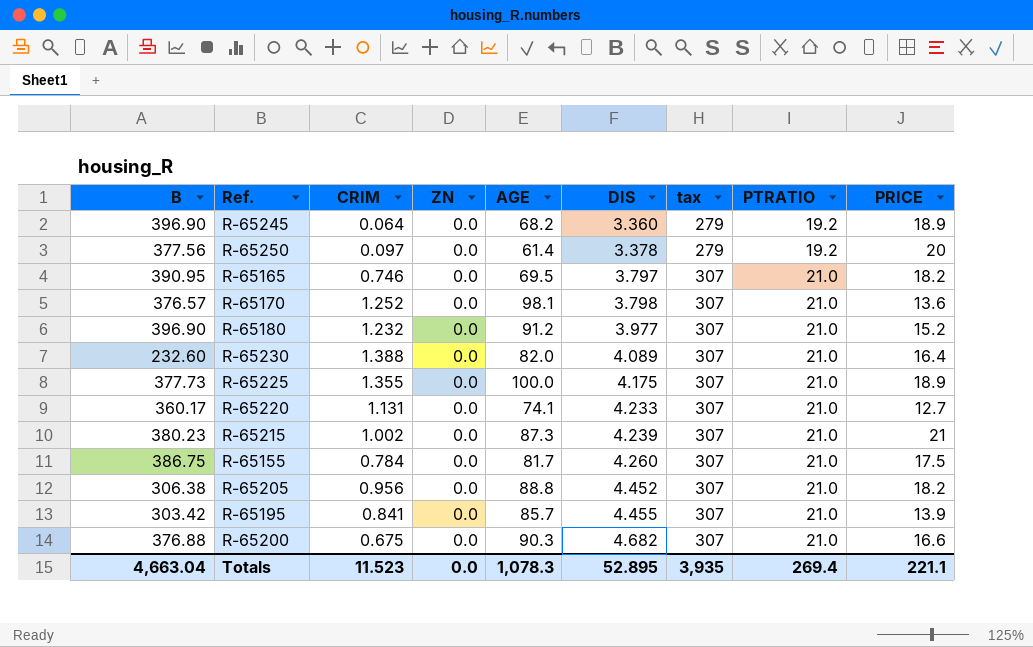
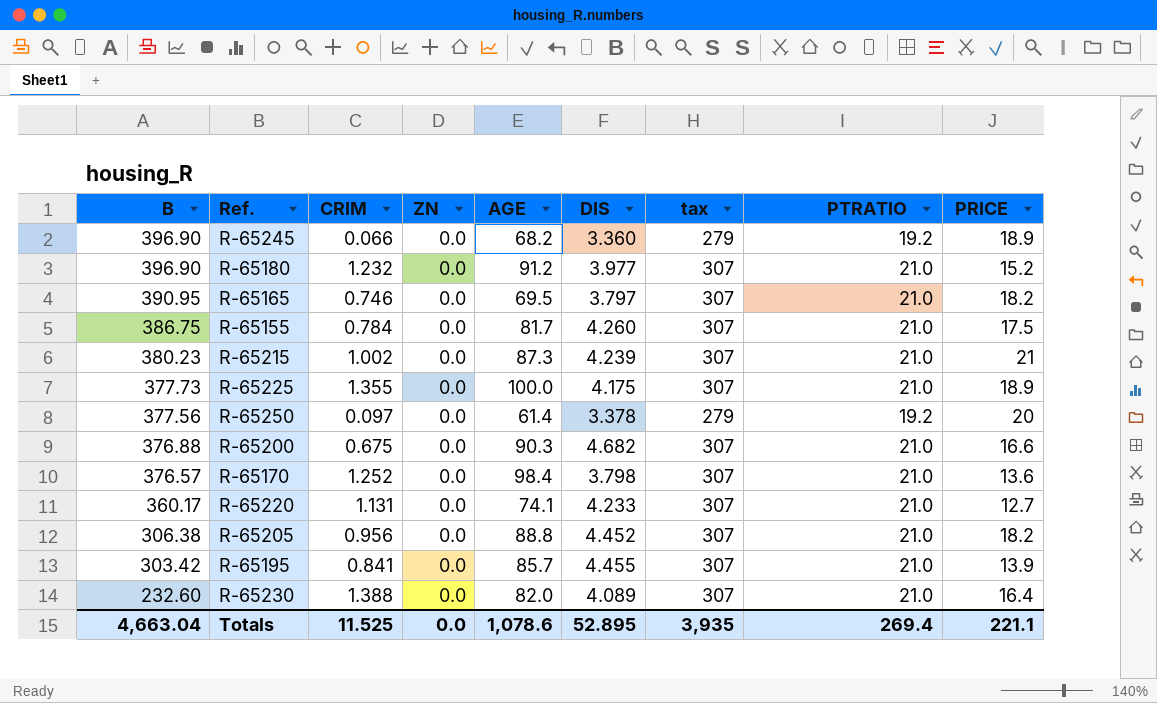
row order: DIS ascending -> B descending
R-65245 | CRIM: 0.064 -> 0.066
R-65170 | AGE: 98.1 -> 98.4
Totals | CRIM: 11.523 -> 11.525
Totals | AGE: 1,078.3 -> 1,078.6

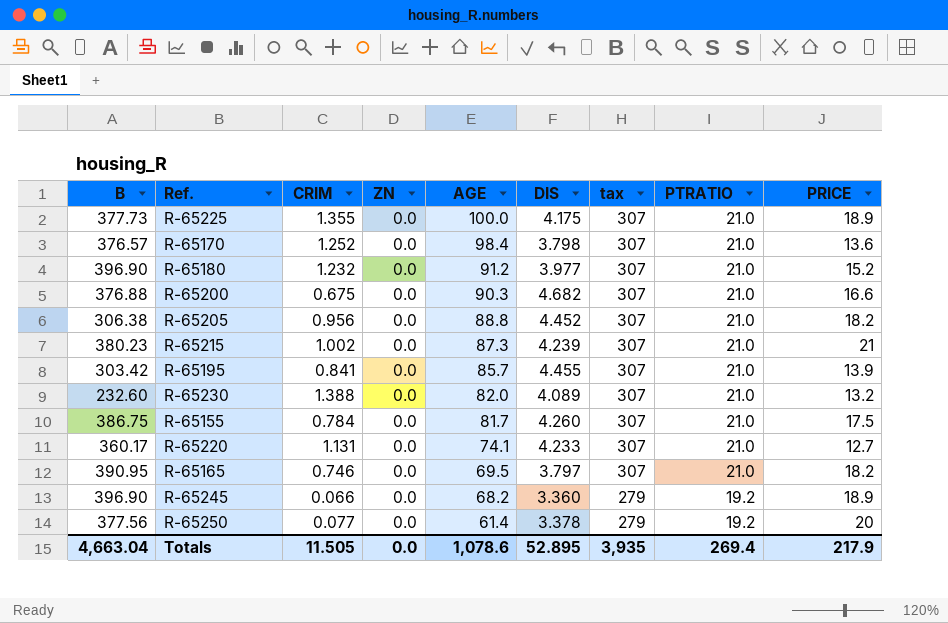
row order: B descending -> AGE descending
R-65230 | PRICE: 16.4 -> 13.2
R-65250 | CRIM: 0.097 -> 0.077
Totals | CRIM: 11.525 -> 11.505
Totals | PRICE: 221.1 -> 217.9

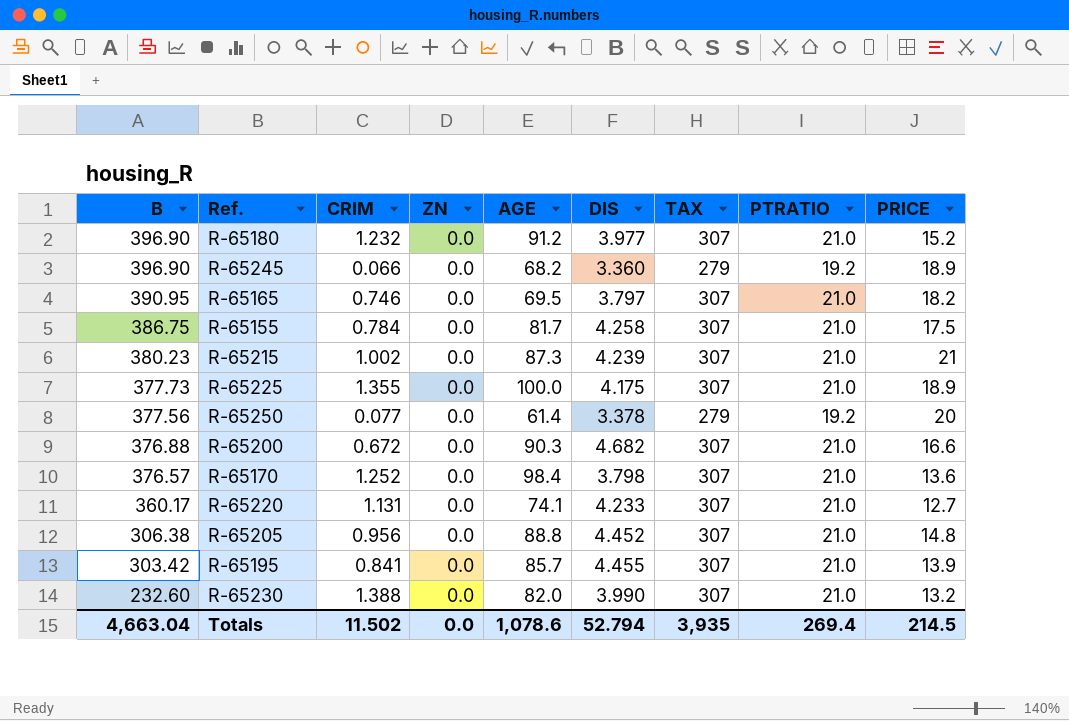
row order: AGE descending -> B descending
column name: tax -> TAX
R-65155 | DIS: 4.260 -> 4.258
R-65200 | CRIM: 0.675 -> 0.672
R-65205 | PRICE: 18.2 -> 14.8
R-65230 | DIS: 4.089 -> 3.990
Totals | CRIM: 11.505 -> 11.502
Totals | DIS: 52.895 -> 52.794
Totals | PRICE: 217.9 -> 214.5

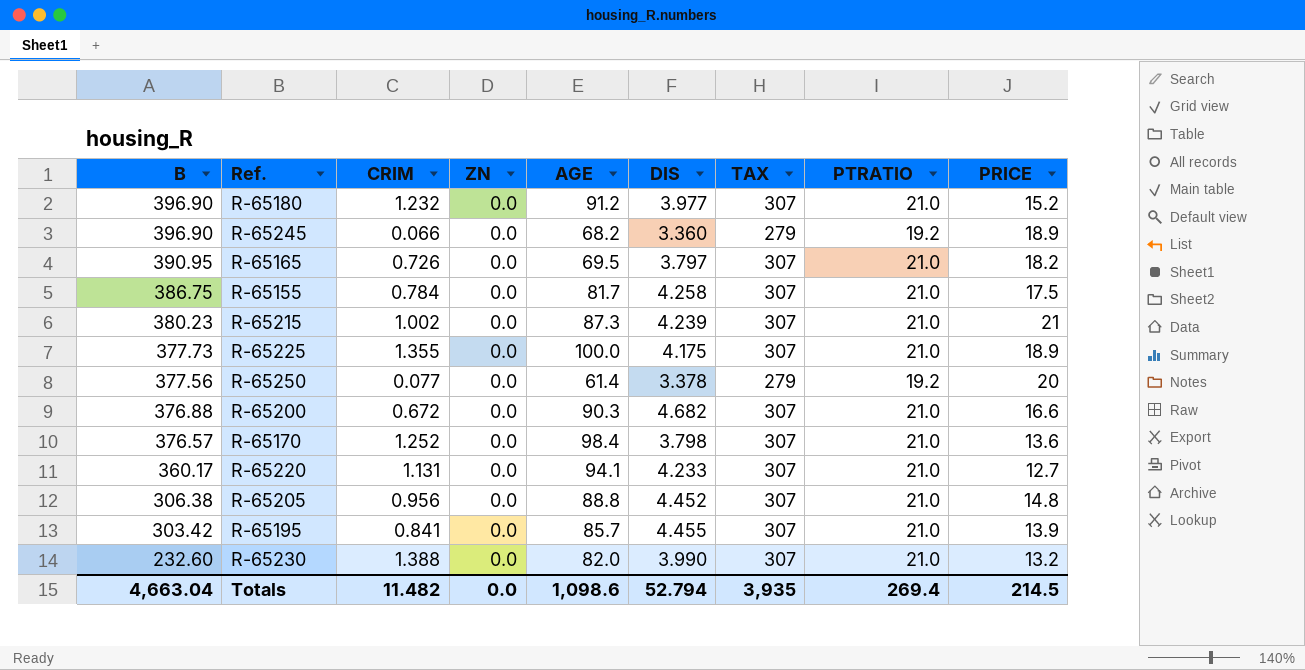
R-65165 | CRIM: 0.746 -> 0.726
R-65220 | AGE: 74.1 -> 94.1
Totals | CRIM: 11.502 -> 11.482
Totals | AGE: 1,078.6 -> 1,098.6

